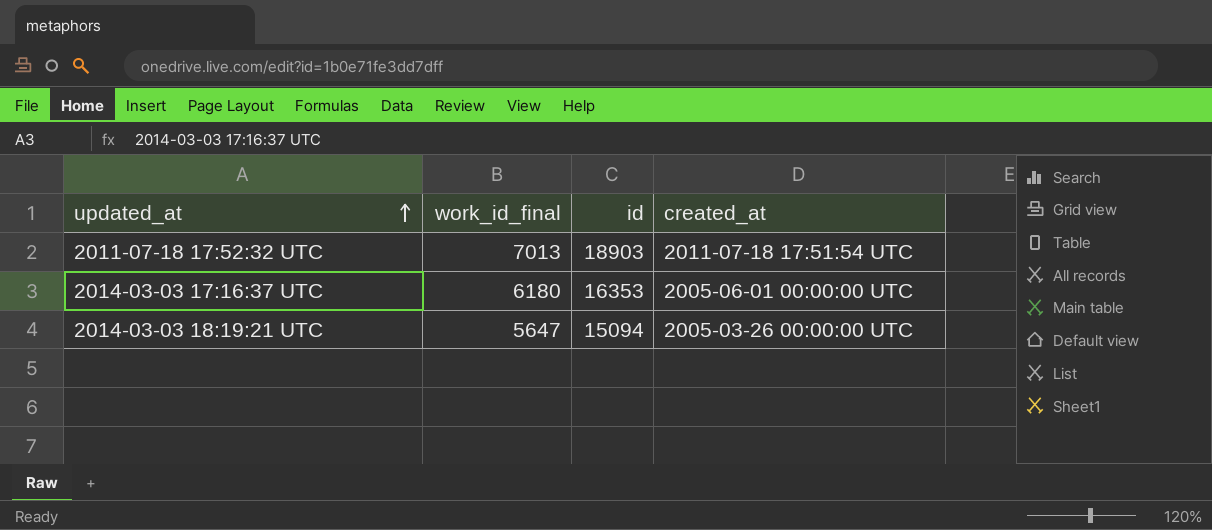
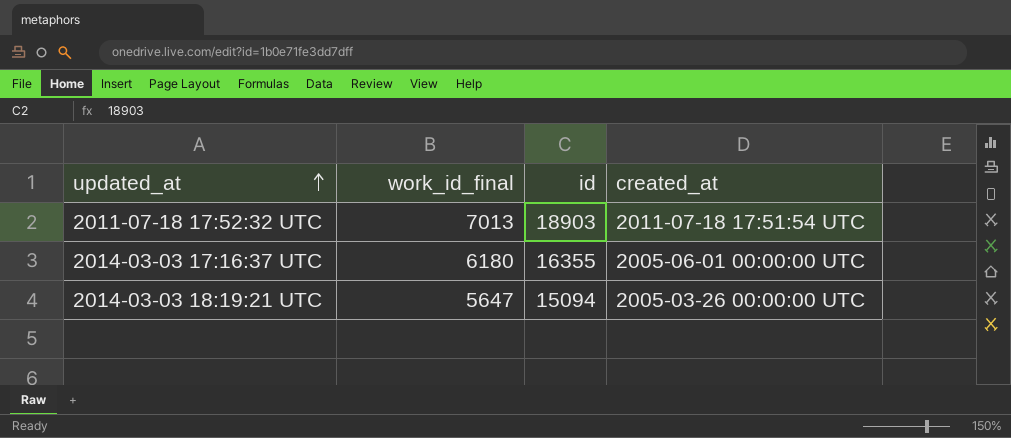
2014-03-03 17:16:37 UTC | id: 16353 -> 16355

